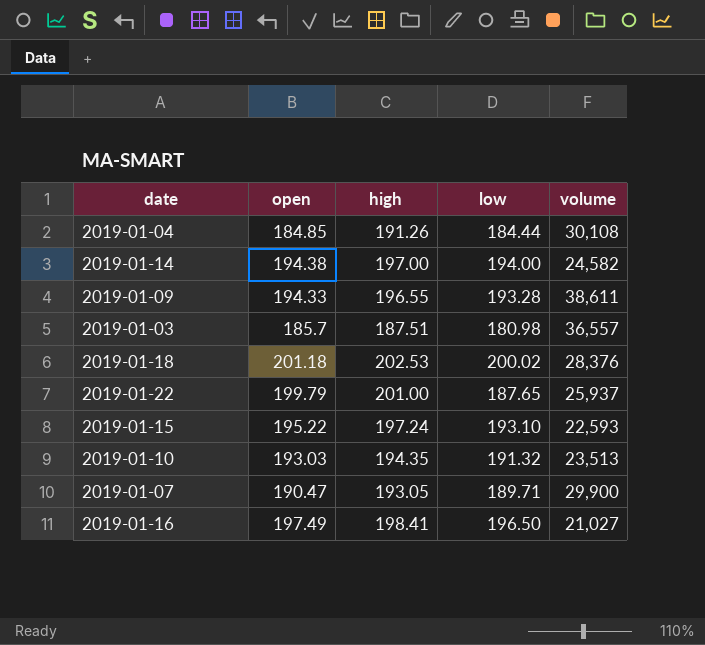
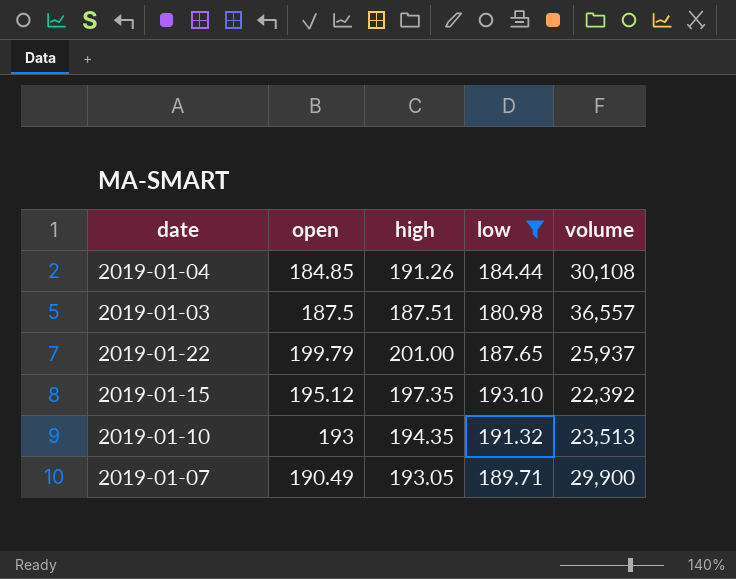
filter: none -> low <= 193.10
2019-01-03 | open: 185.7 -> 187.5
2019-01-15 | open: 195.22 -> 195.12
2019-01-15 | high: 197.24 -> 197.35
2019-01-15 | volume: 22,593 -> 22,392
2019-01-10 | open: 193.03 -> 193
2019-01-07 | open: 190.47 -> 190.49

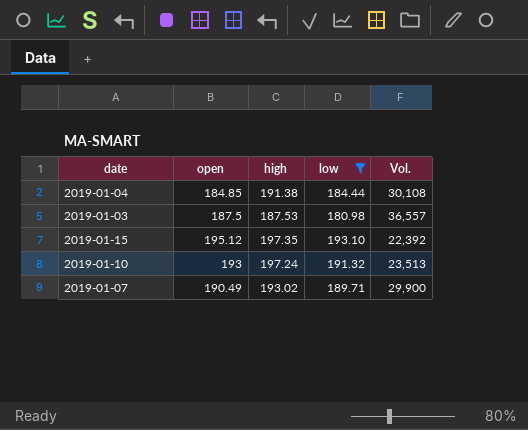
column name: volume -> Vol.
row 2019-01-22: 199.79 | 201.00 | 187.65 | 25,937 -> none
2019-01-04 | high: 191.26 -> 191.38
2019-01-03 | high: 187.51 -> 187.53
2019-01-10 | high: 194.35 -> 197.24
2019-01-07 | high: 193.05 -> 193.02

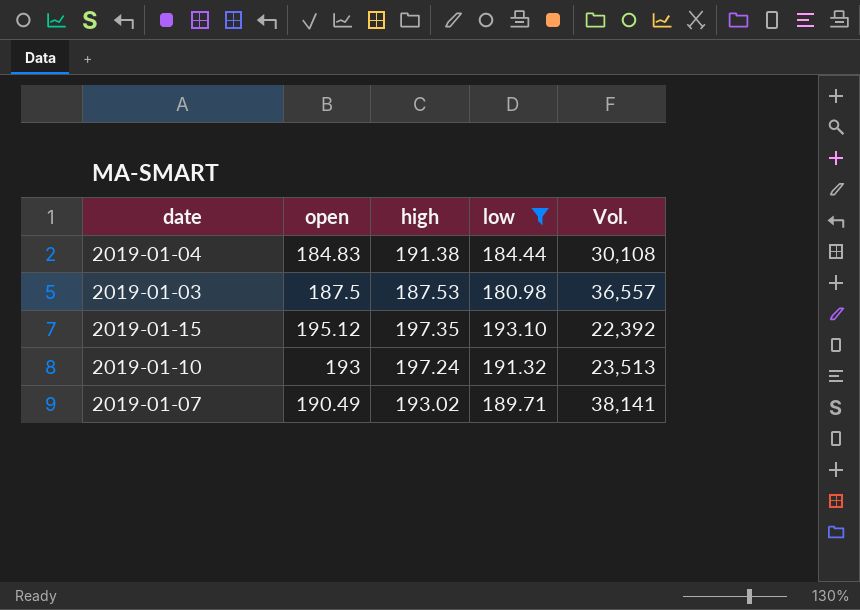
2019-01-04 | open: 184.85 -> 184.83
2019-01-07 | Vol.: 29,900 -> 38,141

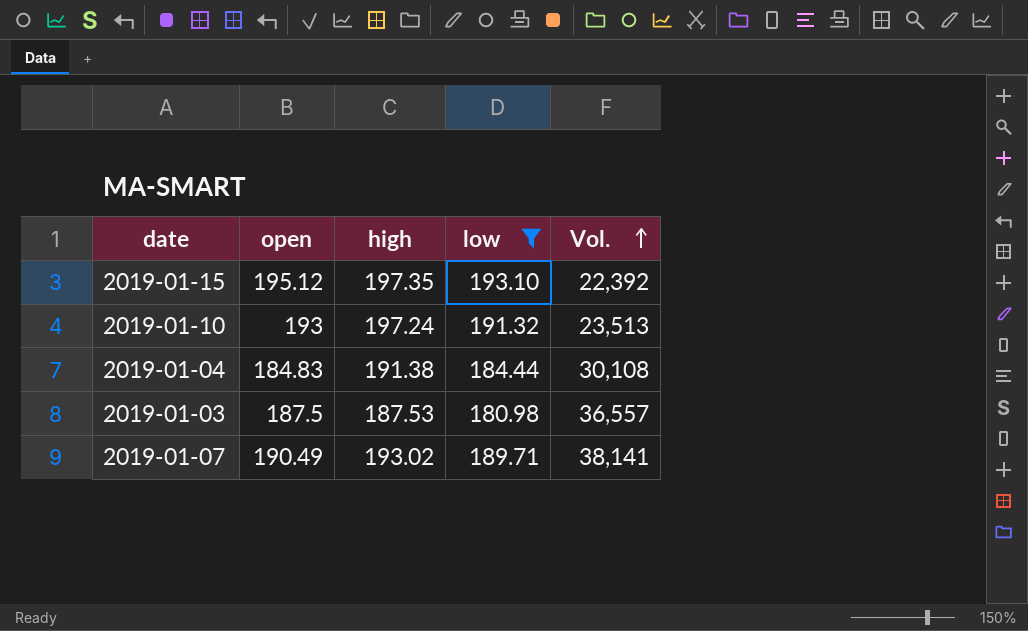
row order: none -> Vol. ascending

